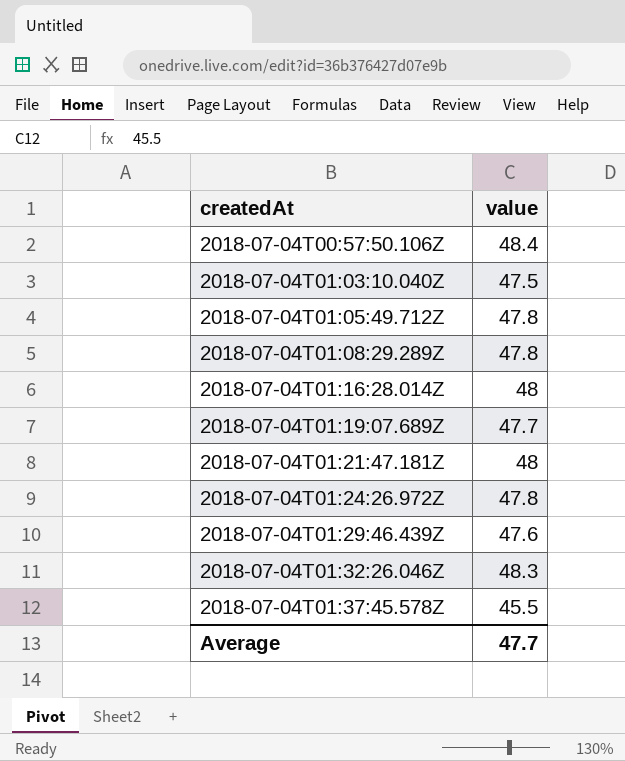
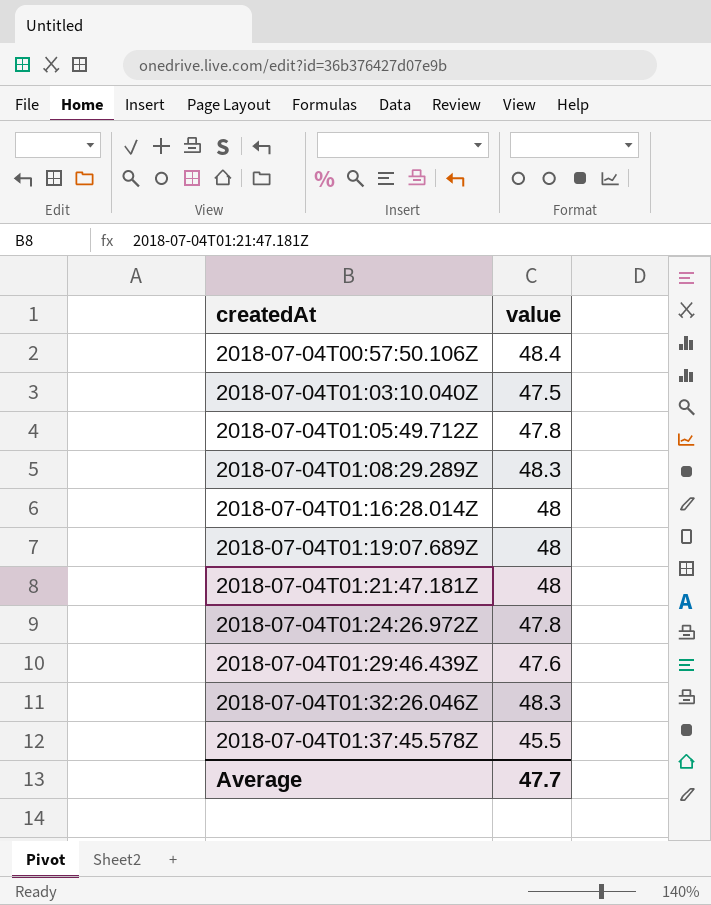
2018-07-04T01:08:29.289Z | value: 47.8 -> 48.3
2018-07-04T01:19:07.689Z | value: 47.7 -> 48

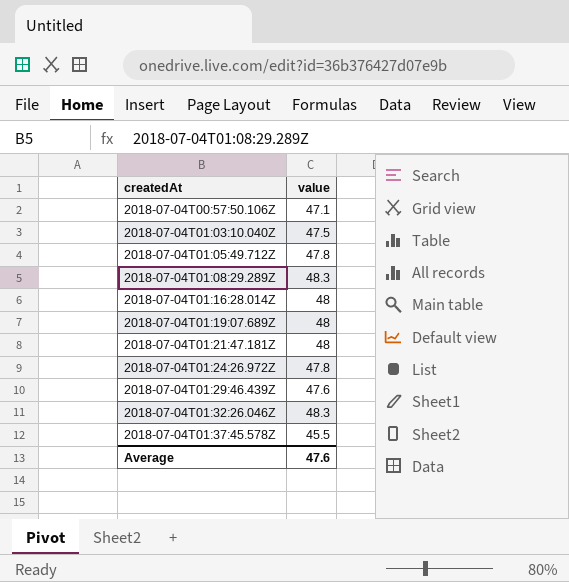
2018-07-04T00:57:50.106Z | value: 48.4 -> 47.1
Average | value: 47.7 -> 47.6

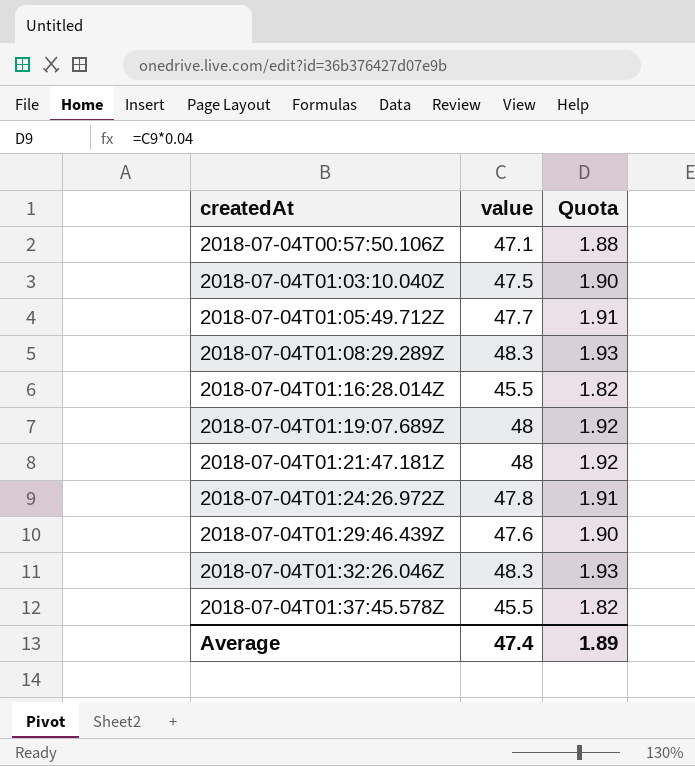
column Quota | formula: none -> [value] * 0.04
2018-07-04T01:05:49.712Z | value: 47.8 -> 47.7
2018-07-04T01:16:28.014Z | value: 48 -> 45.5
Average | value: 47.6 -> 47.4

